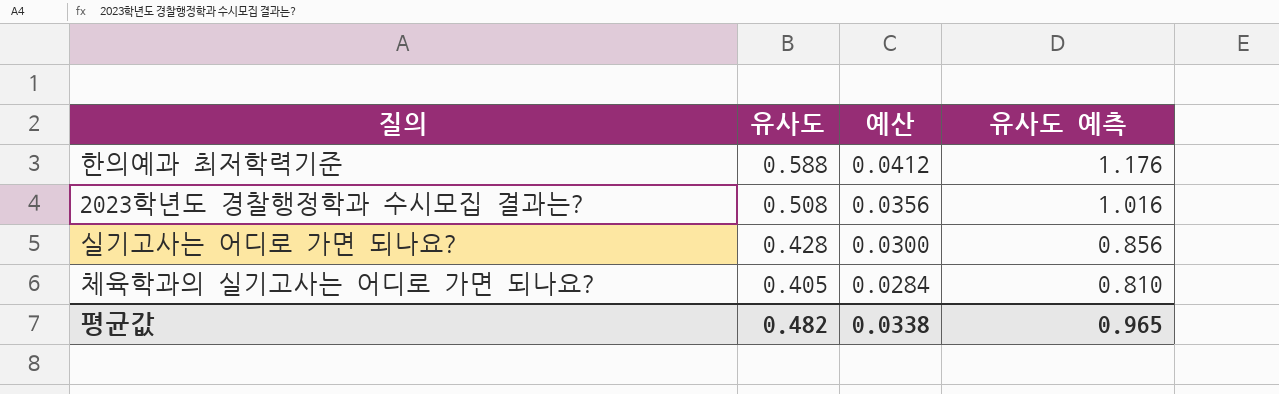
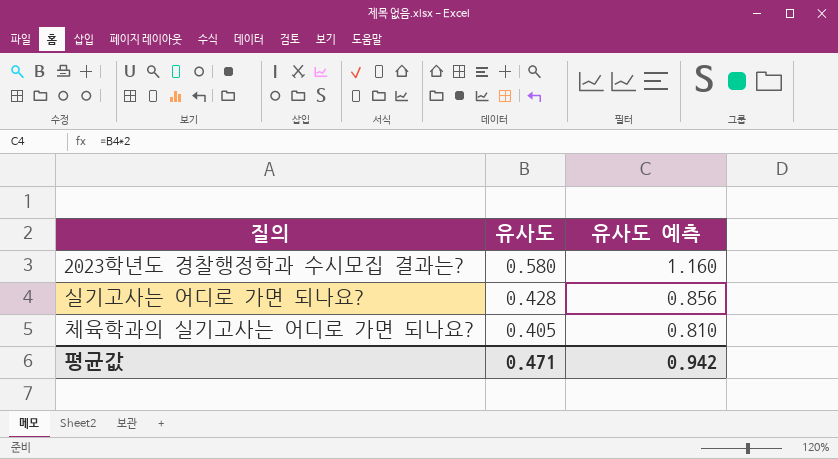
column 예산 | formula: [유사도] * 0.07 -> none
row 한의예과 최저학력기준: 0.588 | 0.0412 | 1.176 -> none
2023학년도 경찰행정학과 수시모집 결과는? | 유사도: 0.508 -> 0.580
2023학년도 경찰행정학과 수시모집 결과는? | 유사도 예측: 1.016 -> 1.160
평균값 | 유사도: 0.482 -> 0.471
평균값 | 유사도 예측: 0.965 -> 0.942

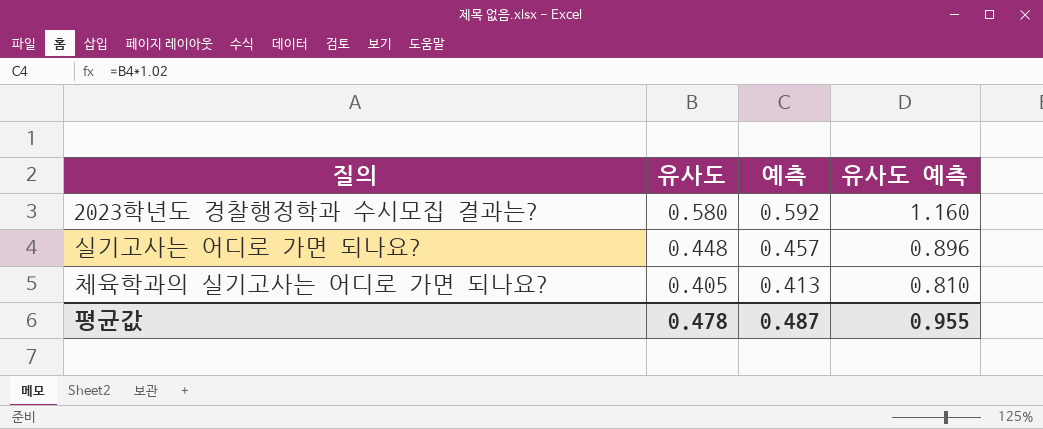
column 예측 | formula: none -> [유사도] * 1.02
실기고사는 어디로 가면 되나요? | 유사도: 0.428 -> 0.448
실기고사는 어디로 가면 되나요? | 유사도 예측: 0.856 -> 0.896
평균값 | 유사도: 0.471 -> 0.478
평균값 | 유사도 예측: 0.942 -> 0.955

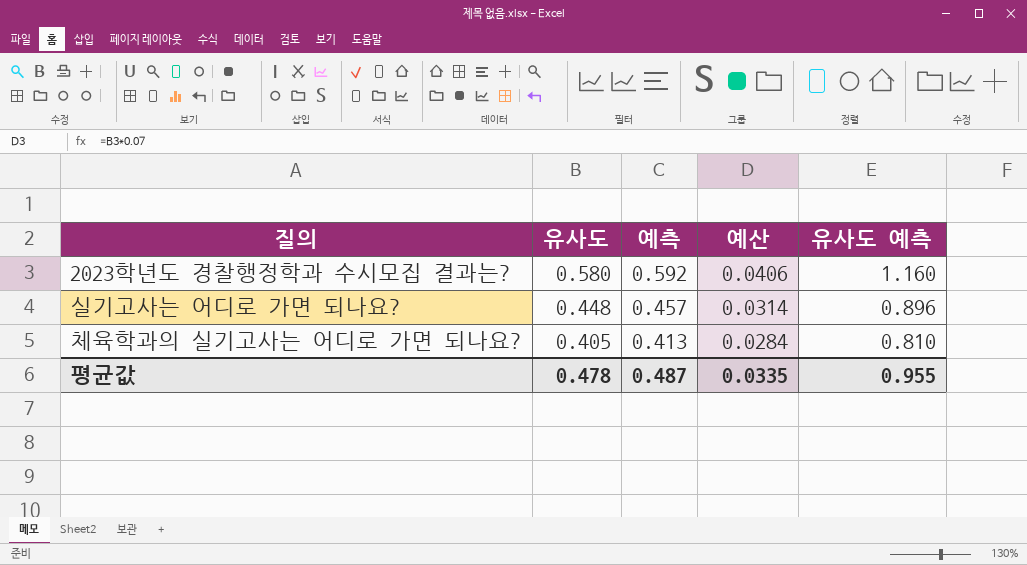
column 예산 | formula: none -> [유사도] * 0.07

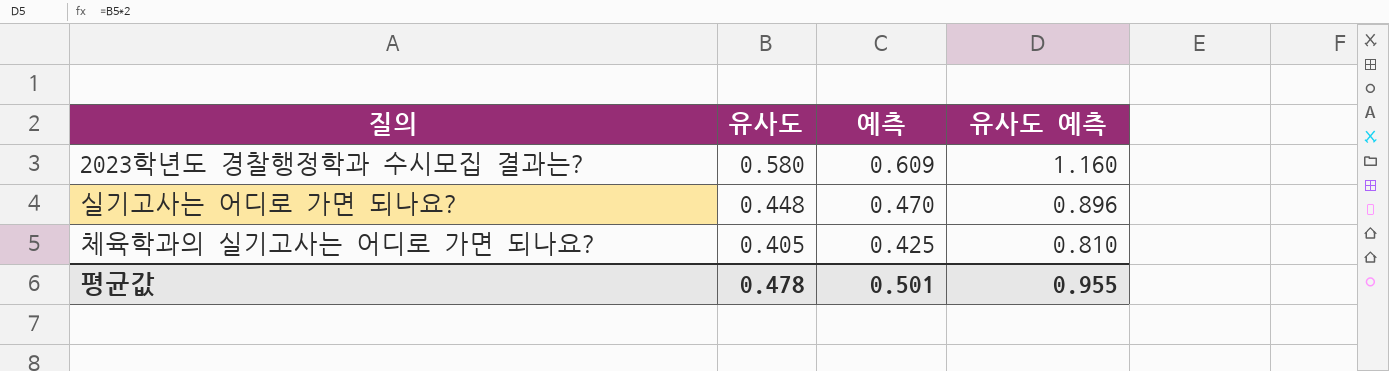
column 예산 | formula: [유사도] * 0.07 -> none
column 예측 | formula: [유사도] * 1.02 -> [유사도] * 1.05
평균값 | 예측: 0.487 -> 0.501

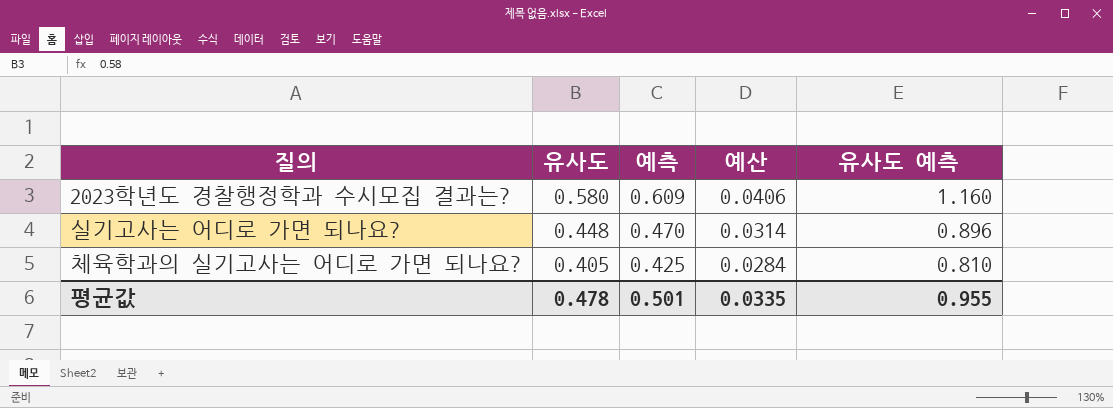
column 예산 | formula: none -> [유사도] * 0.07

